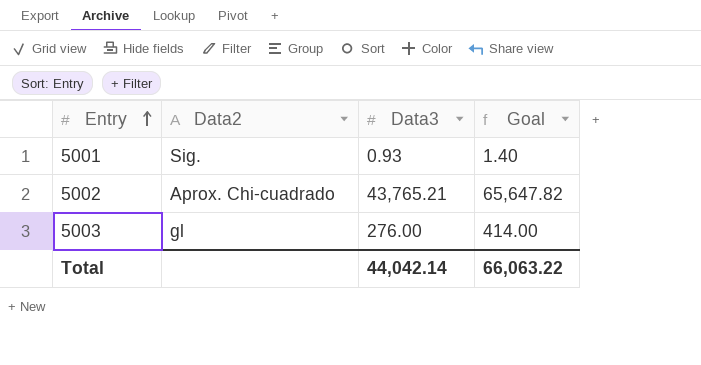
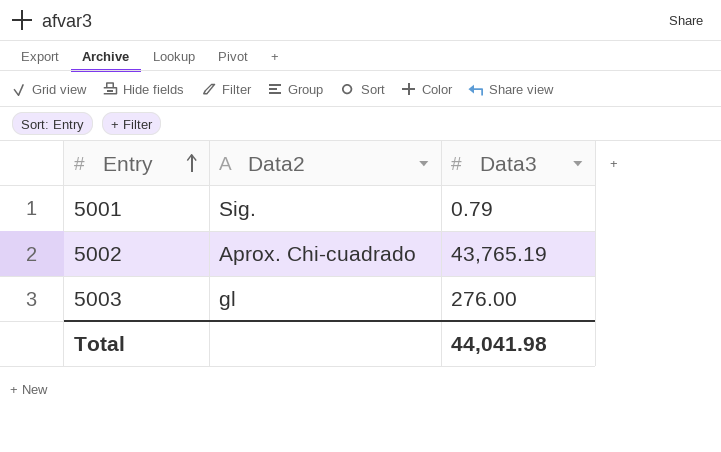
column Goal | formula: [Data3] * 1.5 -> none
5001 | Data3: 0.93 -> 0.79
5002 | Data3: 43,765.21 -> 43,765.19
Total | Data3: 44,042.14 -> 44,041.98

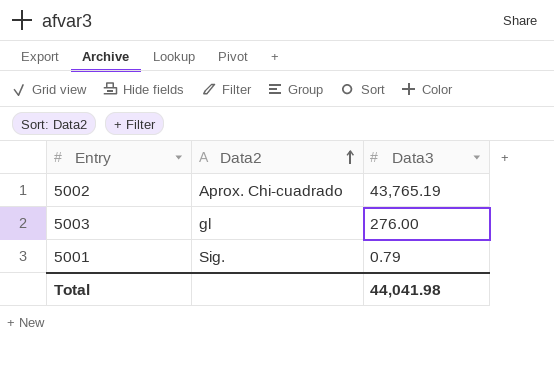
row order: Entry ascending -> Data2 ascending

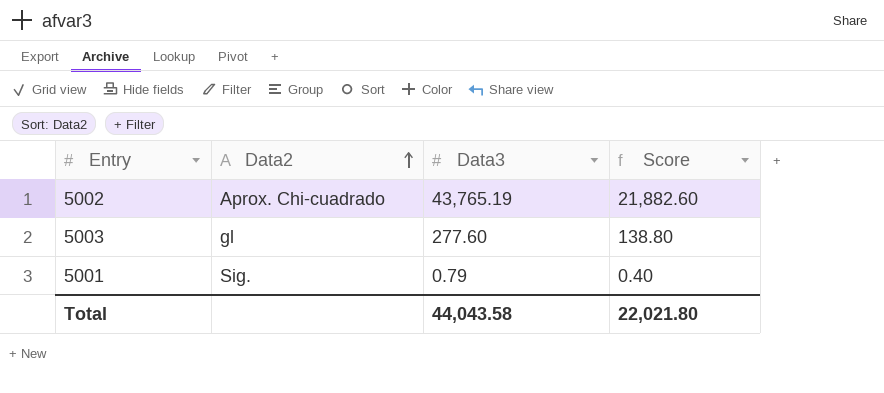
column Score | formula: none -> [Data3] * 0.5
5003 | Data3: 276.00 -> 277.60
Total | Data3: 44,041.98 -> 44,043.58

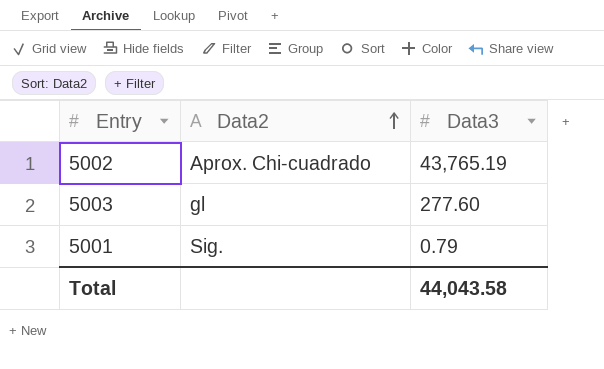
column Score | formula: [Data3] * 0.5 -> none

